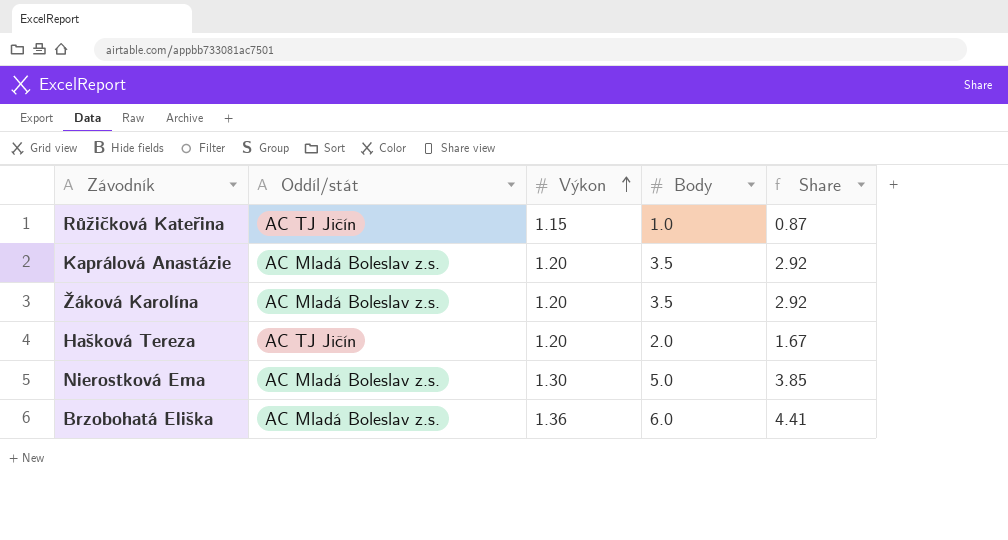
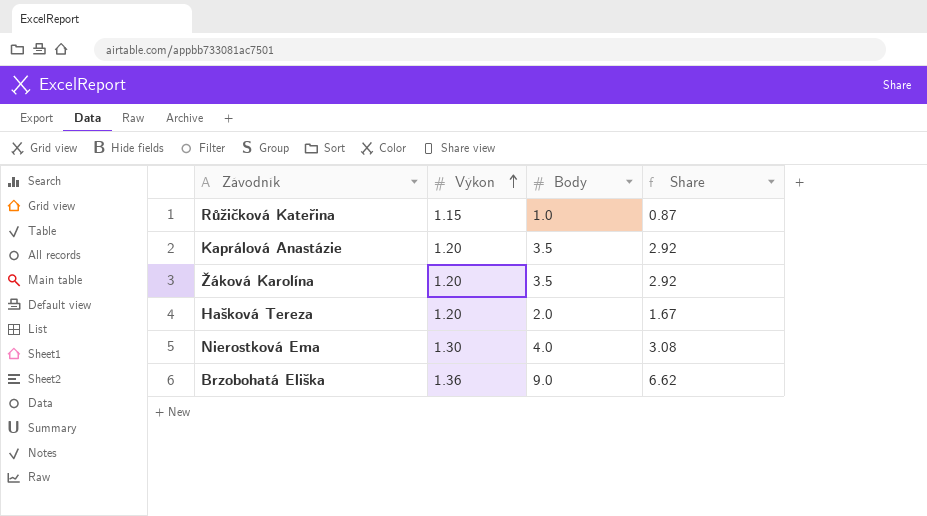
column Oddíl/stát | position: 2 -> none
Nierostková Ema | Body: 5.0 -> 4.0
Nierostková Ema | Share: 3.85 -> 3.08
Brzobohatá Eliška | Body: 6.0 -> 9.0
Brzobohatá Eliška | Share: 4.41 -> 6.62

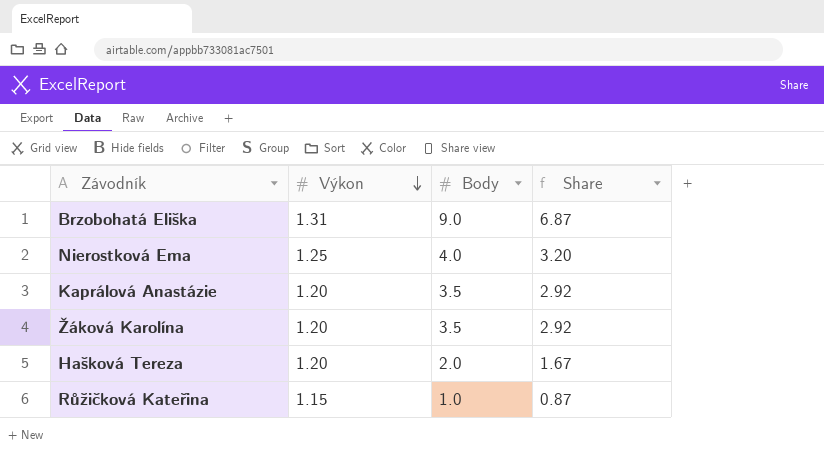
row order: Výkon ascending -> Výkon descending
Brzobohatá Eliška | Výkon: 1.36 -> 1.31
Brzobohatá Eliška | Share: 6.62 -> 6.87
Nierostková Ema | Výkon: 1.30 -> 1.25
Nierostková Ema | Share: 3.08 -> 3.20

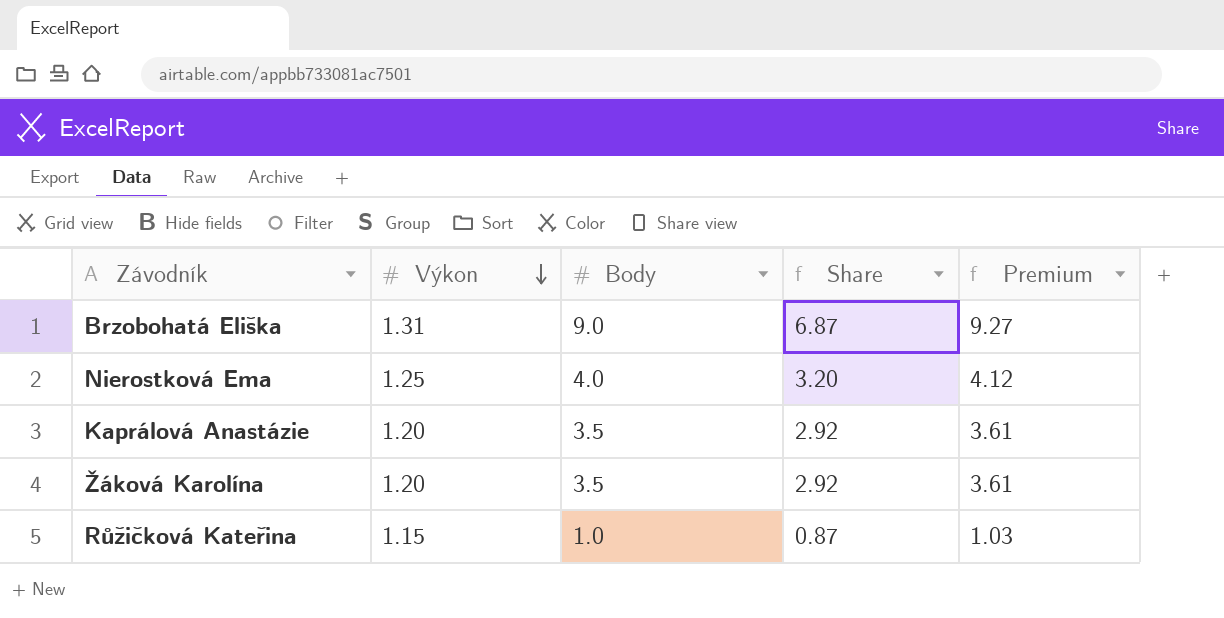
column Premium | formula: none -> [Body] * 1.03
row Hašková Tereza: 1.20 | 2.0 | 1.67 -> none

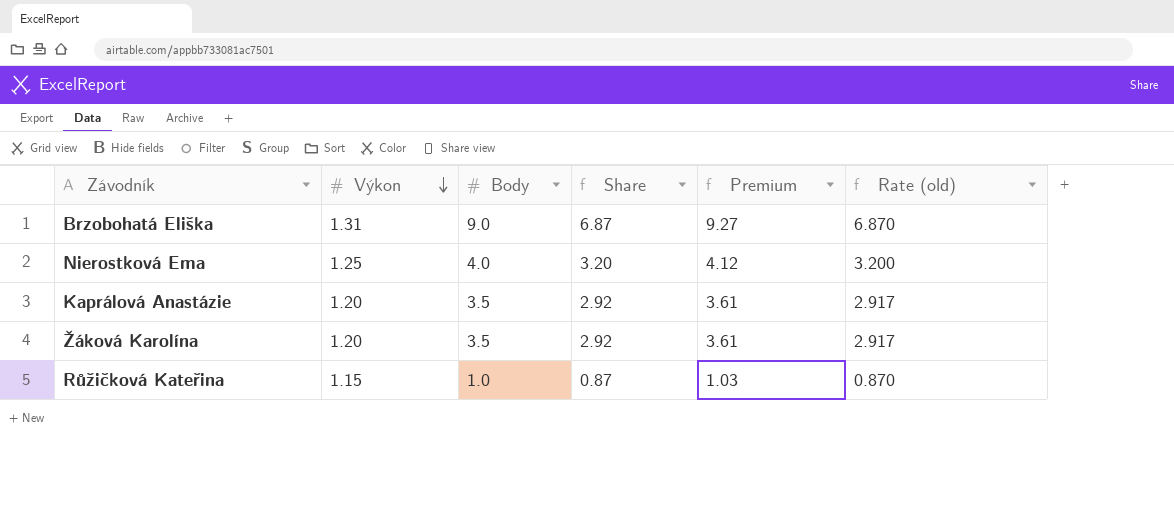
column Rate (old) | formula: none -> [Body] / [Výkon]

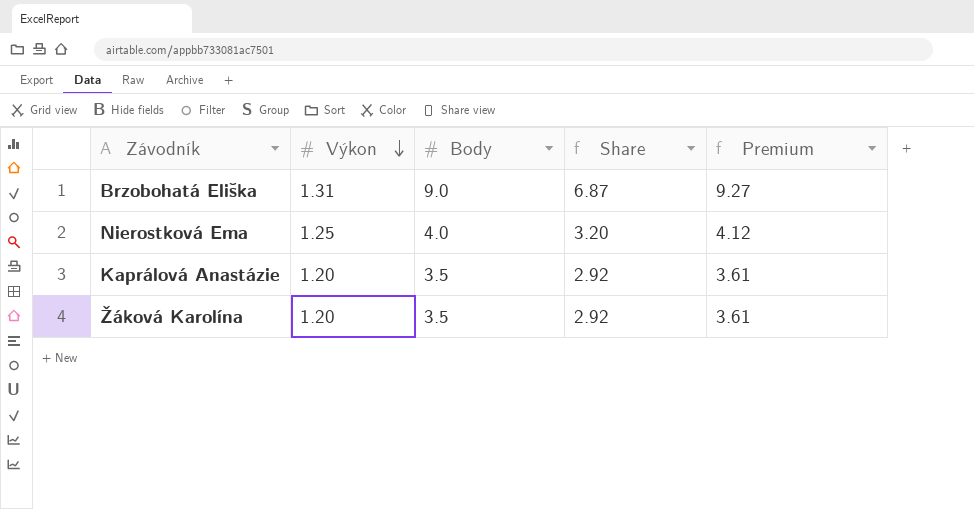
column Rate (old) | formula: [Body] / [Výkon] -> none
row Růžičková Kateřina: 1.15 | 1.0 | 0.87 | 1.03 | 0.870 -> none

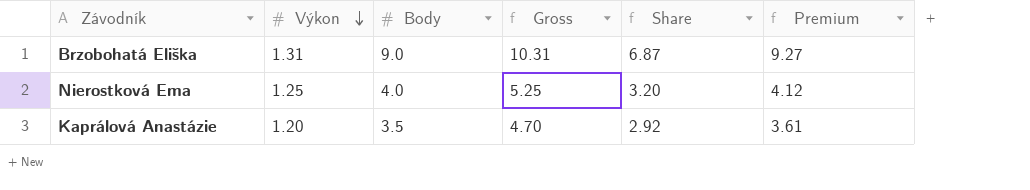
column Gross | formula: none -> [Výkon] + [Body]
row Žáková Karolína: 1.20 | 3.5 | 2.92 | 3.61 -> none

